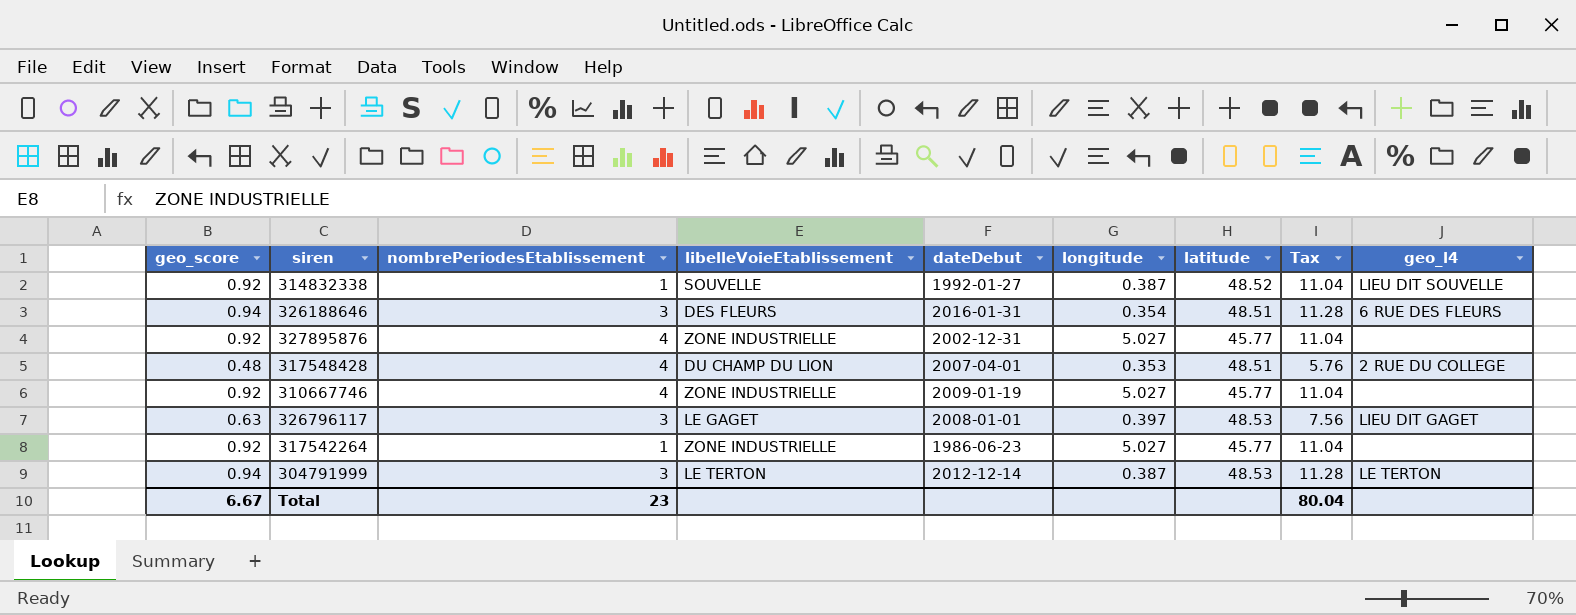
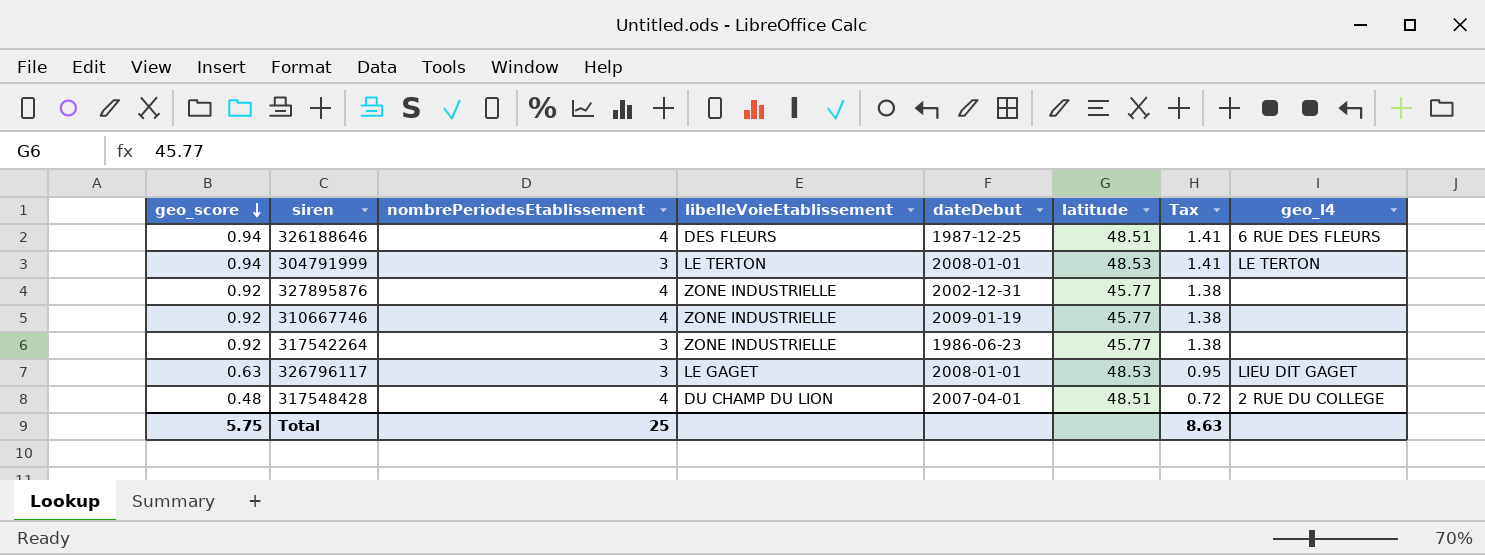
row order: none -> geo_score descending
column longitude | position: 6 -> none
column Tax | formula: [geo_score] * 12 -> [geo_score] * 1.5
row 314832338: 0.92 | 1 | SOUVELLE | 1992-01-27 | 0.387 | 48.52 | 11.04 | LIEU DIT SOUVELLE -> none
326188646 | nombrePeriodesEtablissement: 3 -> 4
326188646 | dateDebut: 2016-01-31 -> 1987-12-25
304791999 | dateDebut: 2012-12-14 -> 2008-01-01
317542264 | nombrePeriodesEtablissement: 1 -> 3
Total | geo_score: 6.67 -> 5.75
Total | nombrePeriodesEtablissement: 23 -> 25
Total | Tax: 80.04 -> 8.63

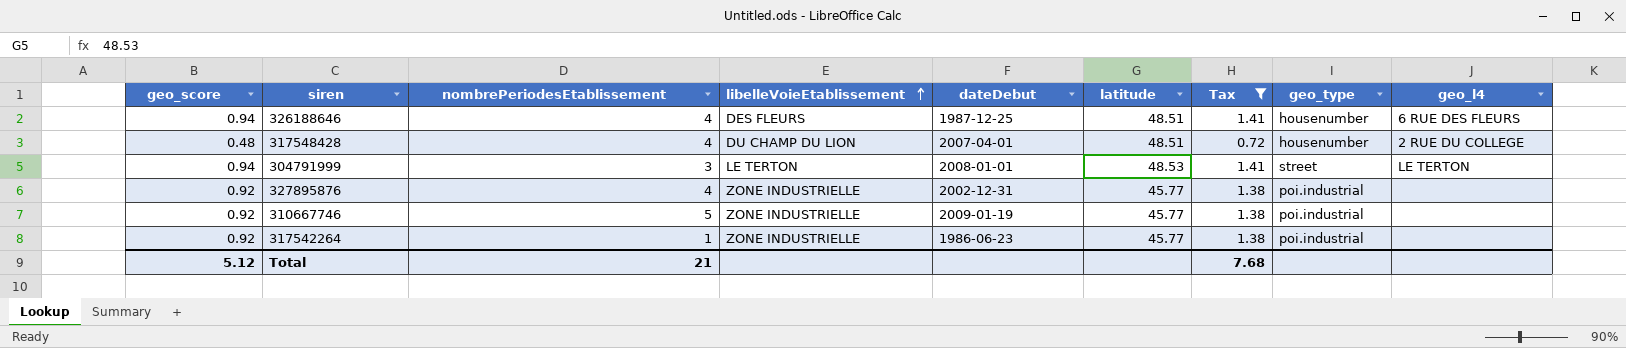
filter: none -> Tax != 0.95
row order: geo_score descending -> libelleVoieEtablissement ascending
column geo_type | position: none -> 8
310667746 | nombrePeriodesEtablissement: 4 -> 5
317542264 | nombrePeriodesEtablissement: 3 -> 1
Total | geo_score: 5.75 -> 5.12
Total | nombrePeriodesEtablissement: 25 -> 21
Total | Tax: 8.63 -> 7.68

